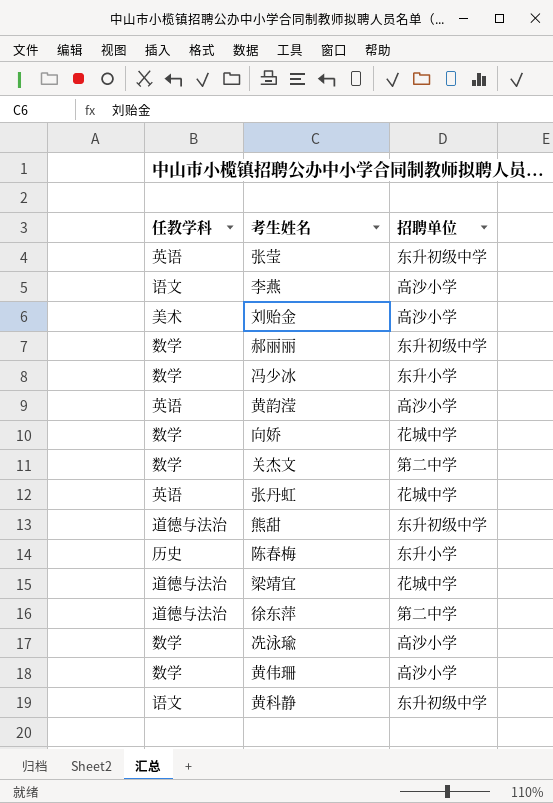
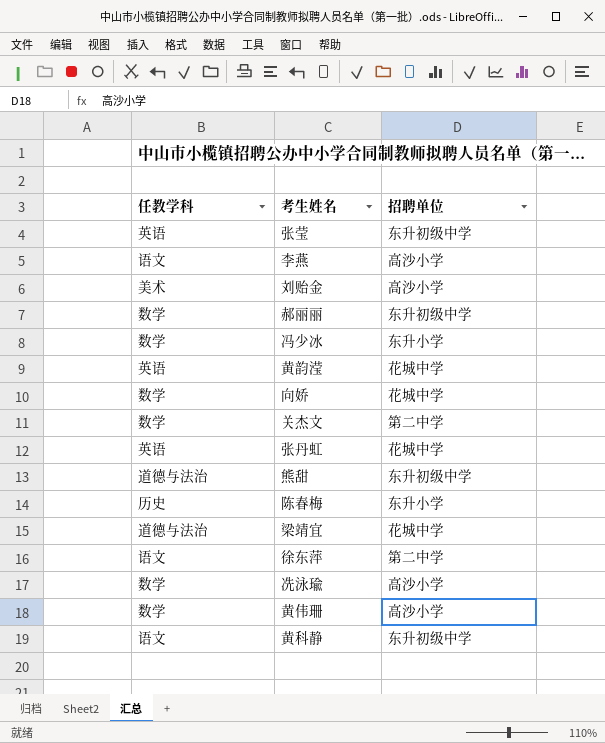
黄韵滢 | 招聘单位: 高沙小学 -> 花城中学
徐东萍 | 任教学科: 道德与法治 -> 语文

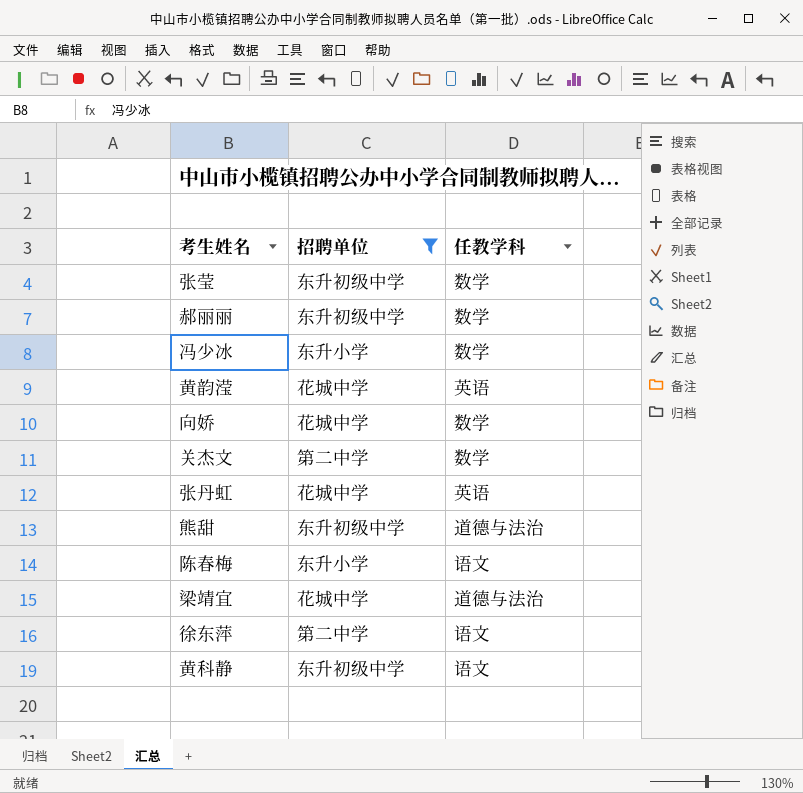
filter: none -> 招聘单位 != 高沙小学
column 任教学科 | position: 1 -> 3
张莹 | 任教学科: 英语 -> 数学
陈春梅 | 任教学科: 历史 -> 语文

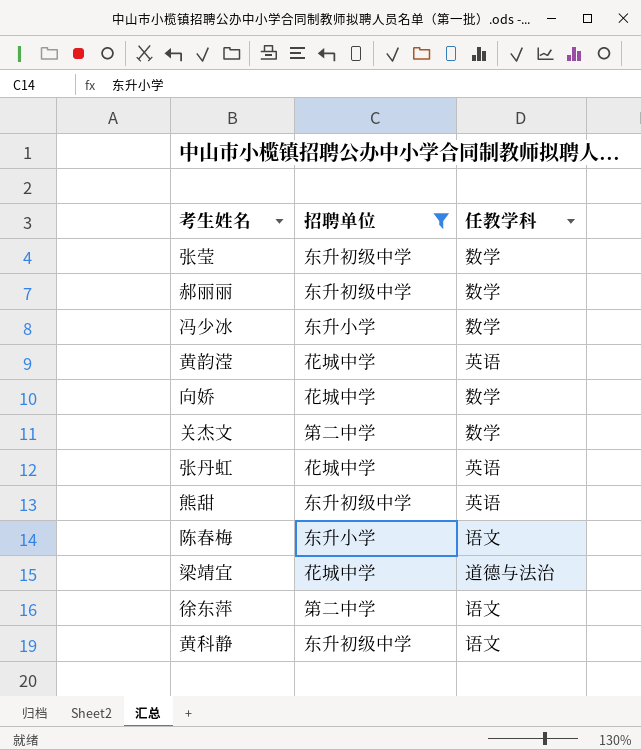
熊甜 | 任教学科: 道德与法治 -> 英语

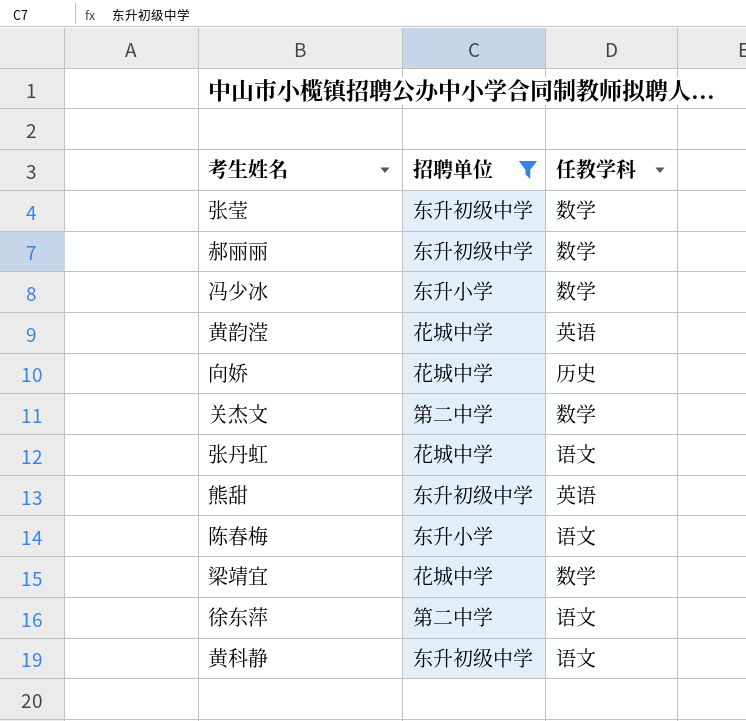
向娇 | 任教学科: 数学 -> 历史
张丹虹 | 任教学科: 英语 -> 语文
梁靖宜 | 任教学科: 道德与法治 -> 数学

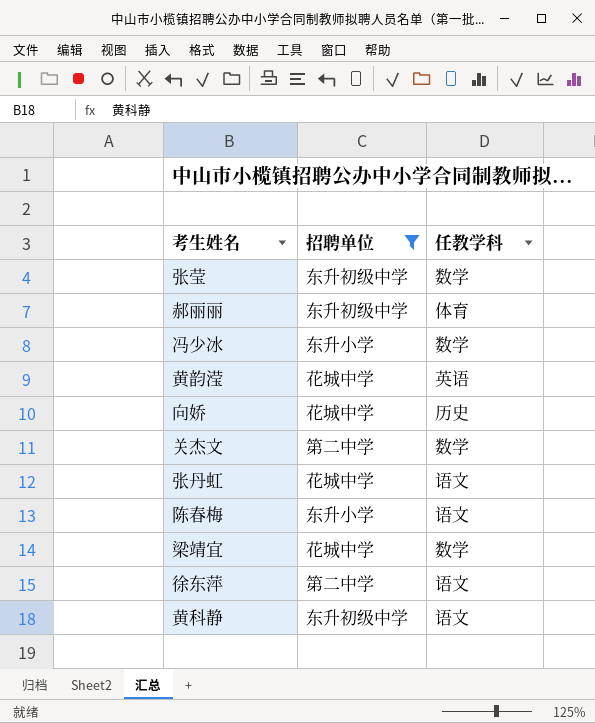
row 熊甜: 东升初级中学 | 英语 -> none
郝丽丽 | 任教学科: 数学 -> 体育

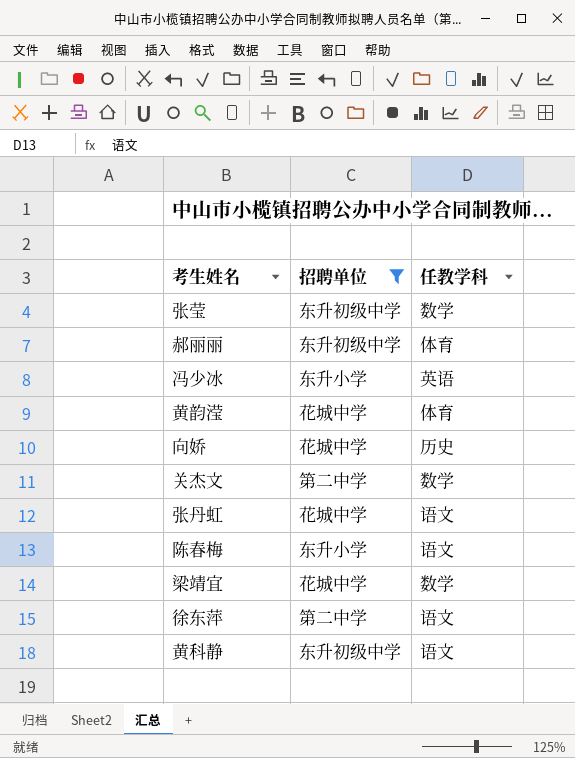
冯少冰 | 任教学科: 数学 -> 英语
黄韵滢 | 任教学科: 英语 -> 体育

